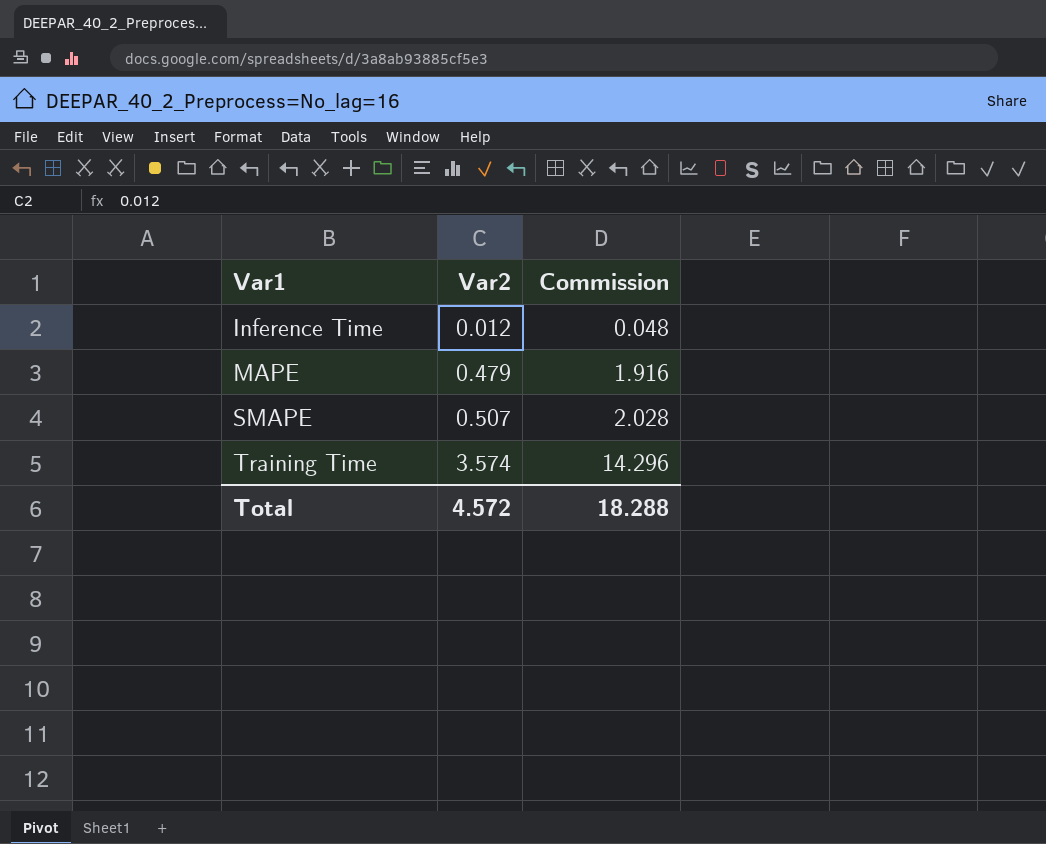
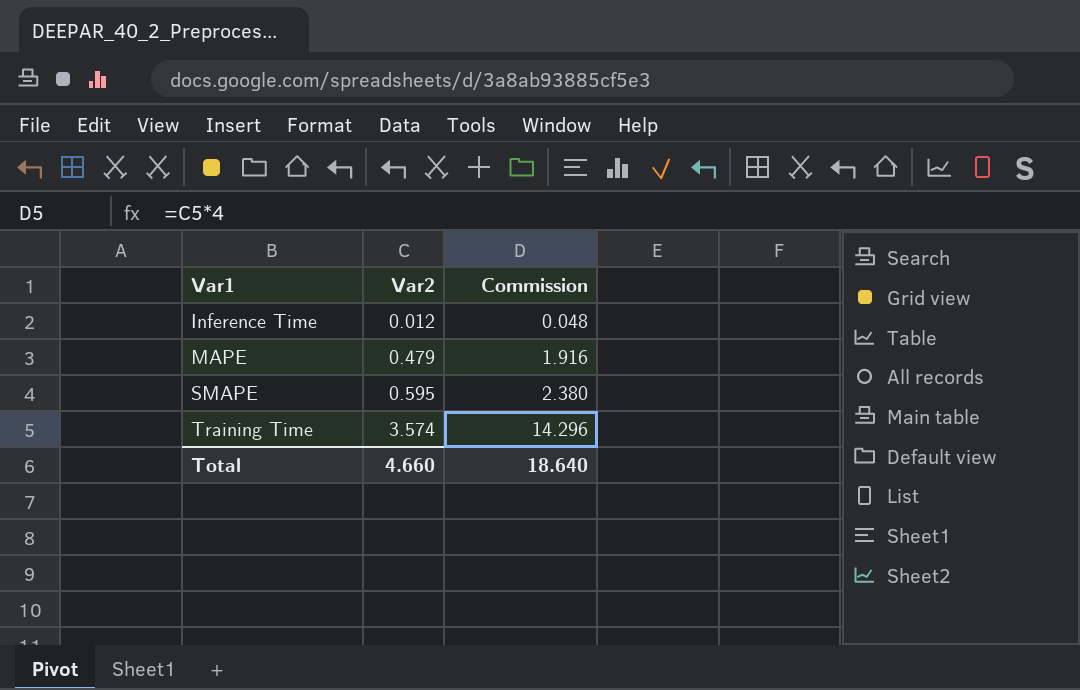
SMAPE | Var2: 0.507 -> 0.595
SMAPE | Commission: 2.028 -> 2.380
Total | Var2: 4.572 -> 4.660
Total | Commission: 18.288 -> 18.640

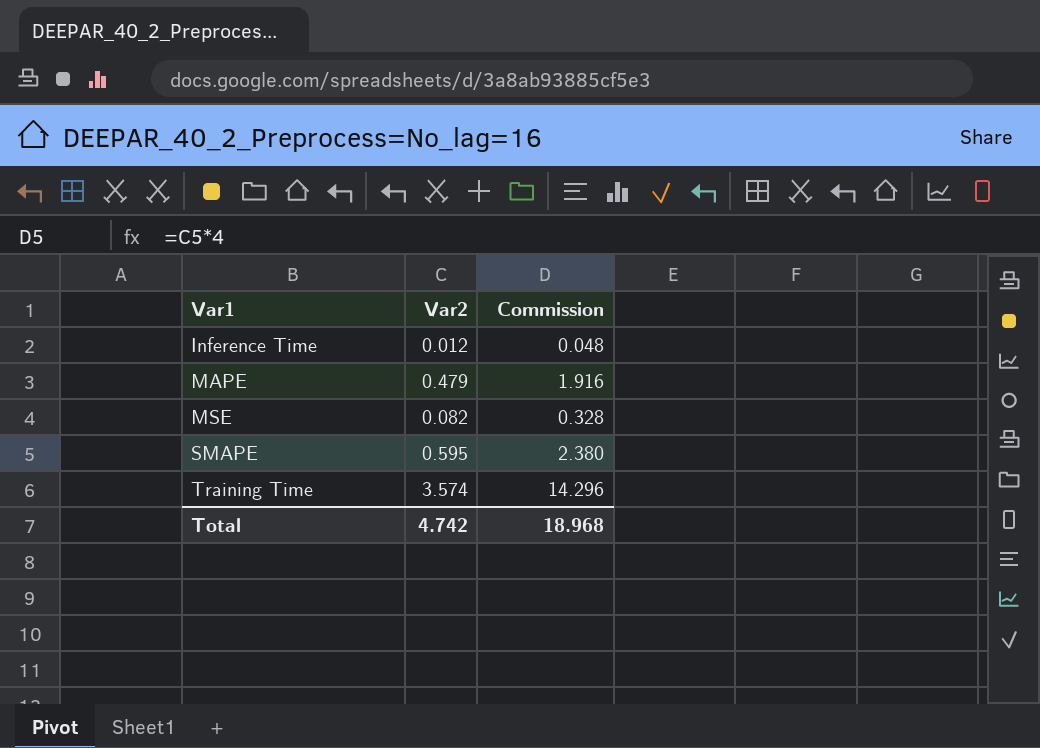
row MSE: none -> 0.082 | 0.328
Total | Var2: 4.660 -> 4.742
Total | Commission: 18.640 -> 18.968

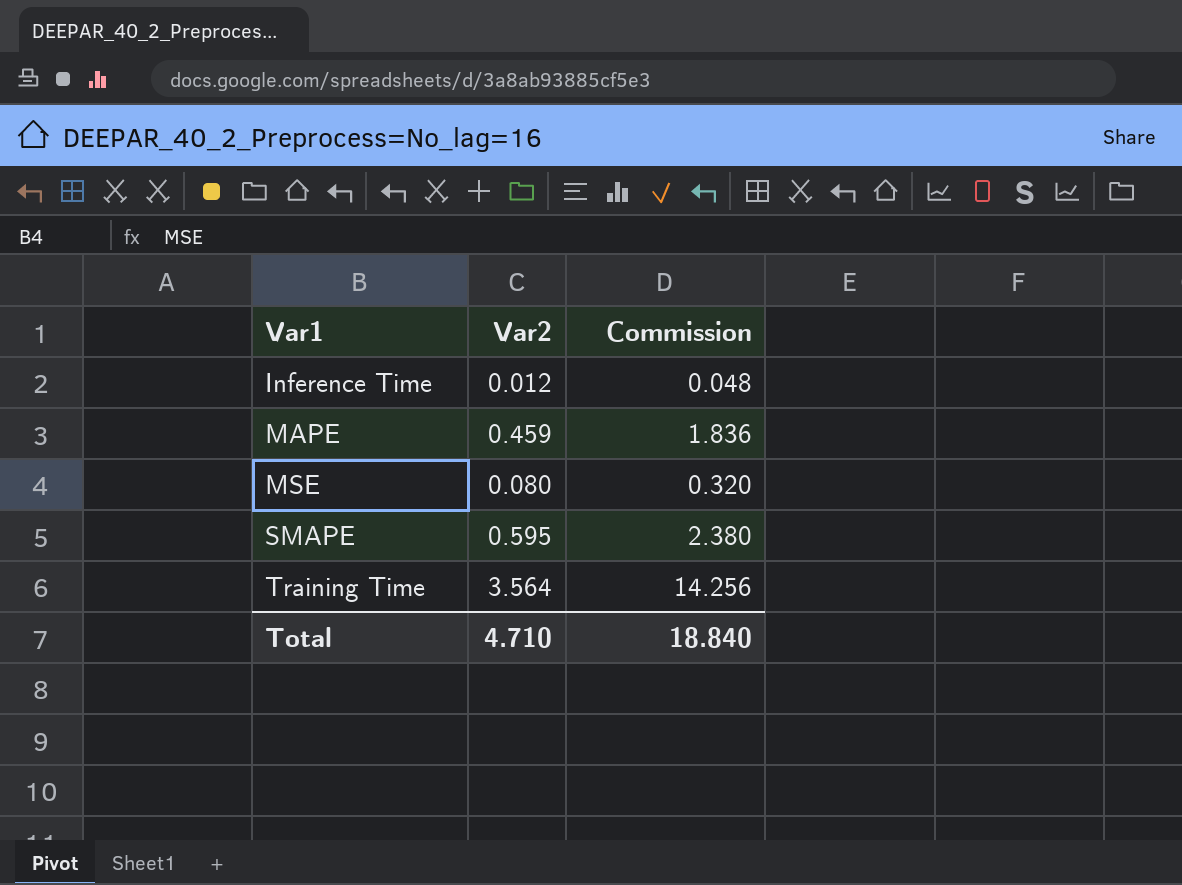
MAPE | Var2: 0.479 -> 0.459
MAPE | Commission: 1.916 -> 1.836
MSE | Var2: 0.082 -> 0.080
MSE | Commission: 0.328 -> 0.320
Training Time | Var2: 3.574 -> 3.564
Training Time | Commission: 14.296 -> 14.256
Total | Var2: 4.742 -> 4.710
Total | Commission: 18.968 -> 18.840

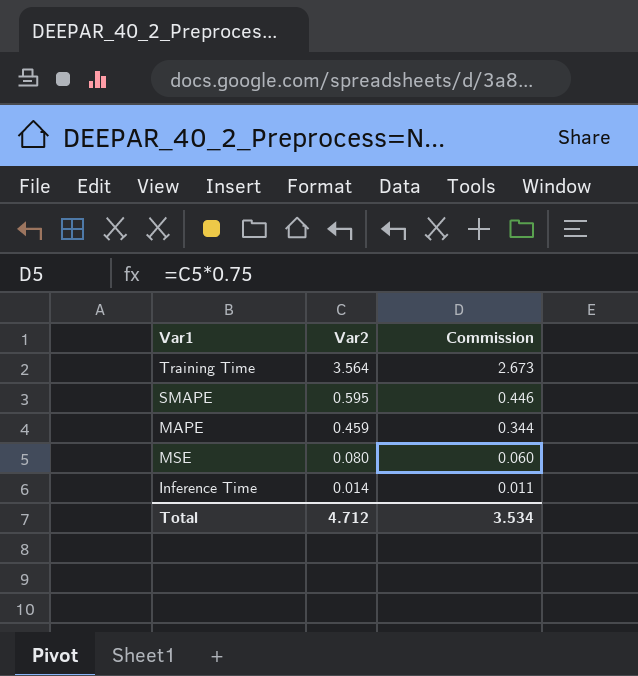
row order: Var1 ascending -> Var2 descending
column Commission | formula: [Var2] * 4 -> [Var2] * 0.75
Inference Time | Var2: 0.012 -> 0.014
Total | Var2: 4.710 -> 4.712
Total | Commission: 18.840 -> 3.534

